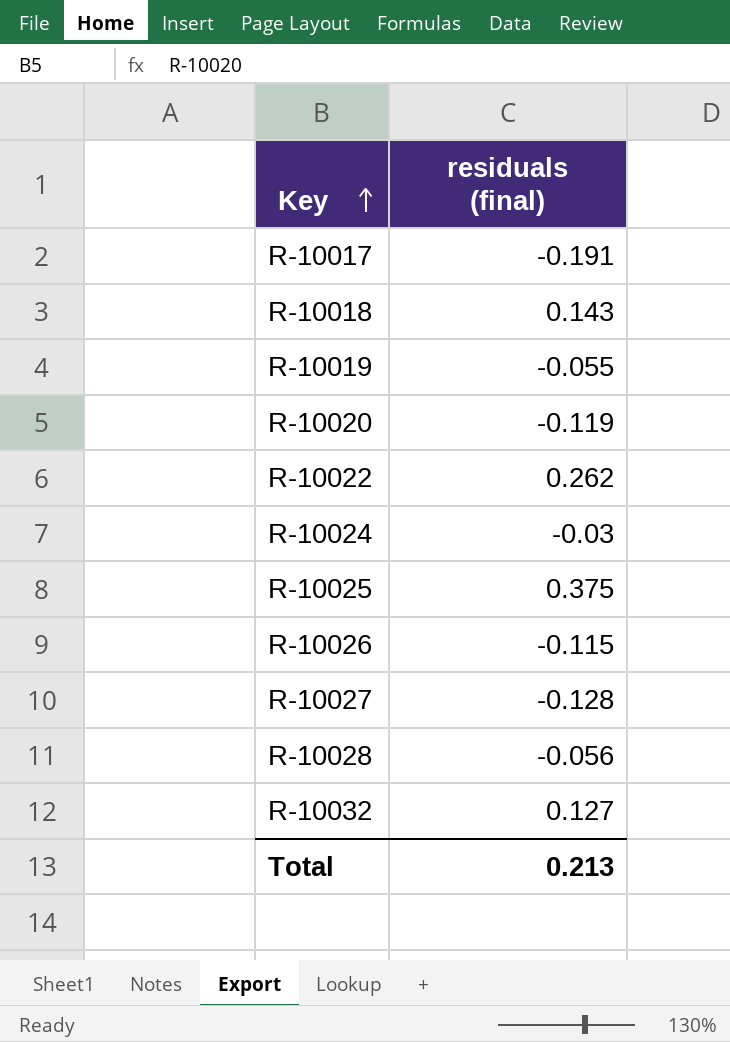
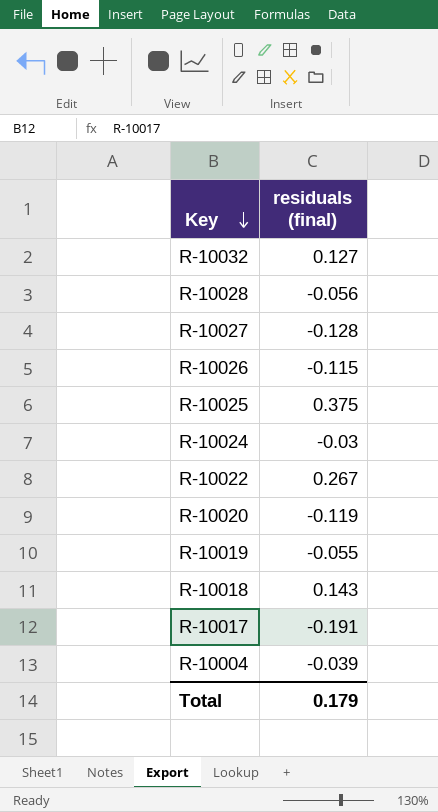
row order: Key ascending -> Key descending
R-10022 | residuals (final): 0.262 -> 0.267
row R-10004: none -> -0.039
Total | residuals (final): 0.213 -> 0.179

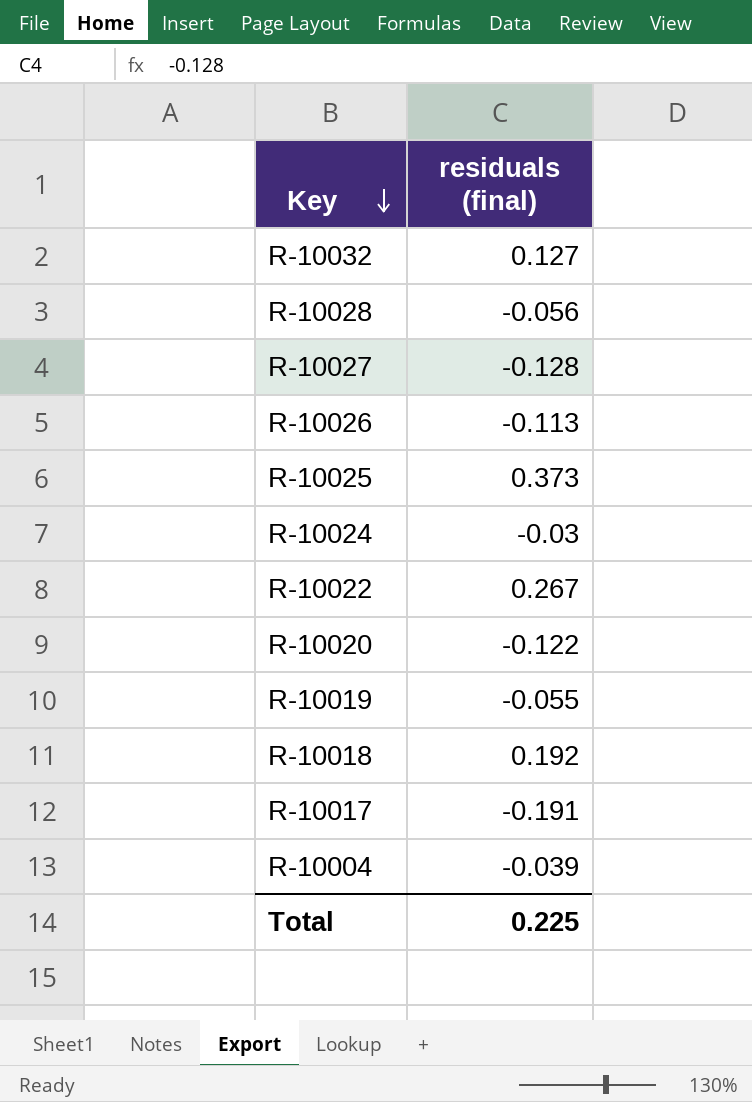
R-10026 | residuals (final): -0.115 -> -0.113
R-10025 | residuals (final): 0.375 -> 0.373
R-10020 | residuals (final): -0.119 -> -0.122
R-10018 | residuals (final): 0.143 -> 0.192
Total | residuals (final): 0.179 -> 0.225

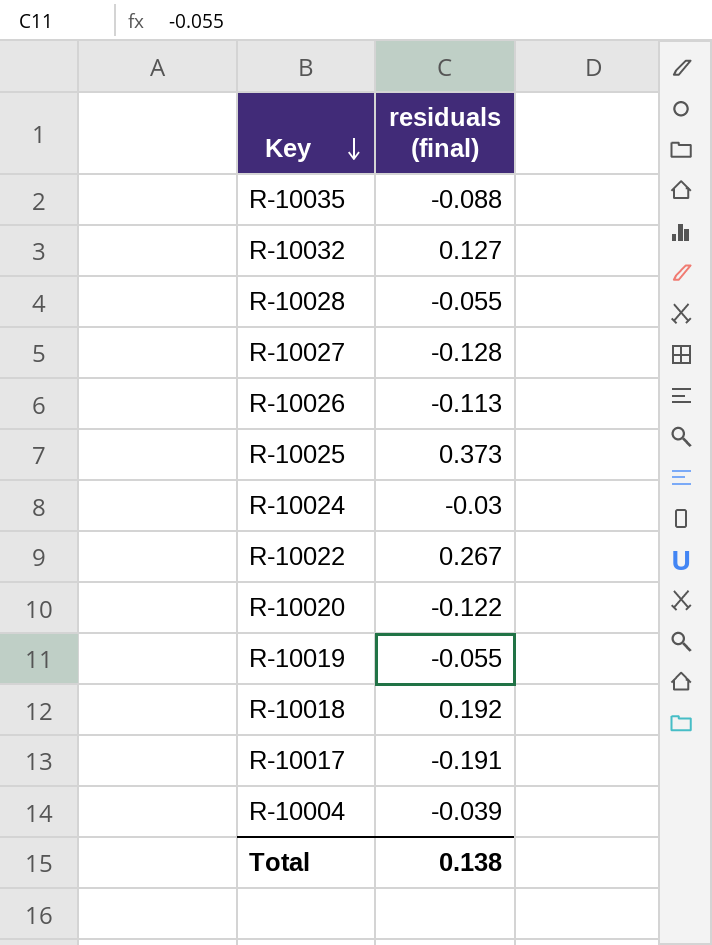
row R-10035: none -> -0.088
R-10028 | residuals (final): -0.056 -> -0.055
Total | residuals (final): 0.225 -> 0.138

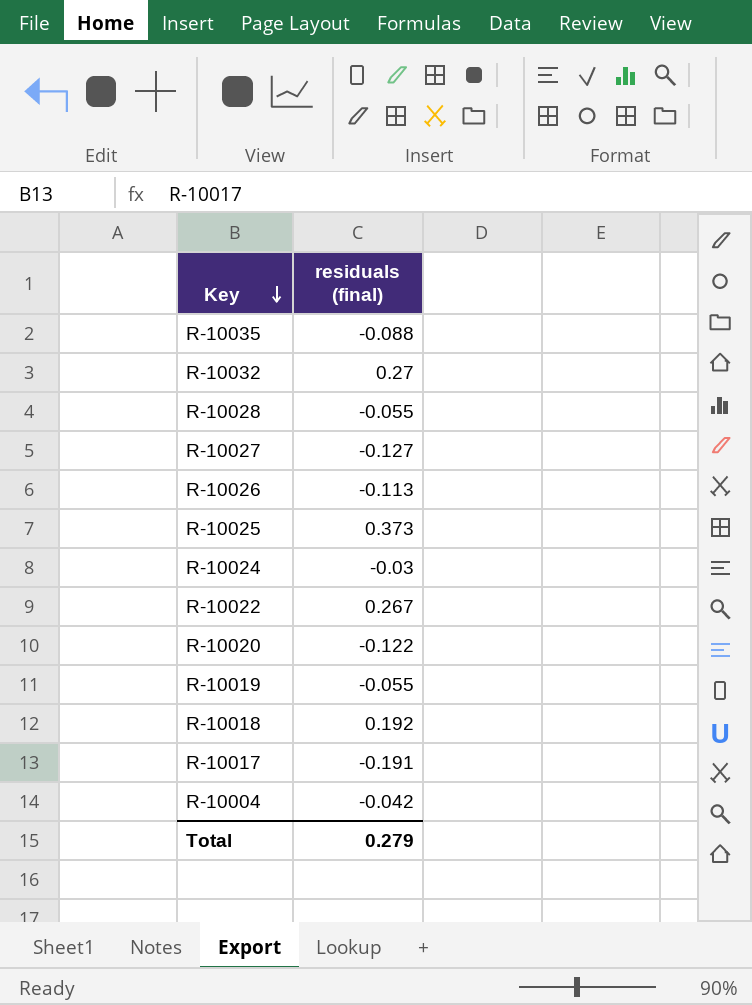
R-10032 | residuals (final): 0.127 -> 0.27
R-10027 | residuals (final): -0.128 -> -0.127
R-10004 | residuals (final): -0.039 -> -0.042
Total | residuals (final): 0.138 -> 0.279

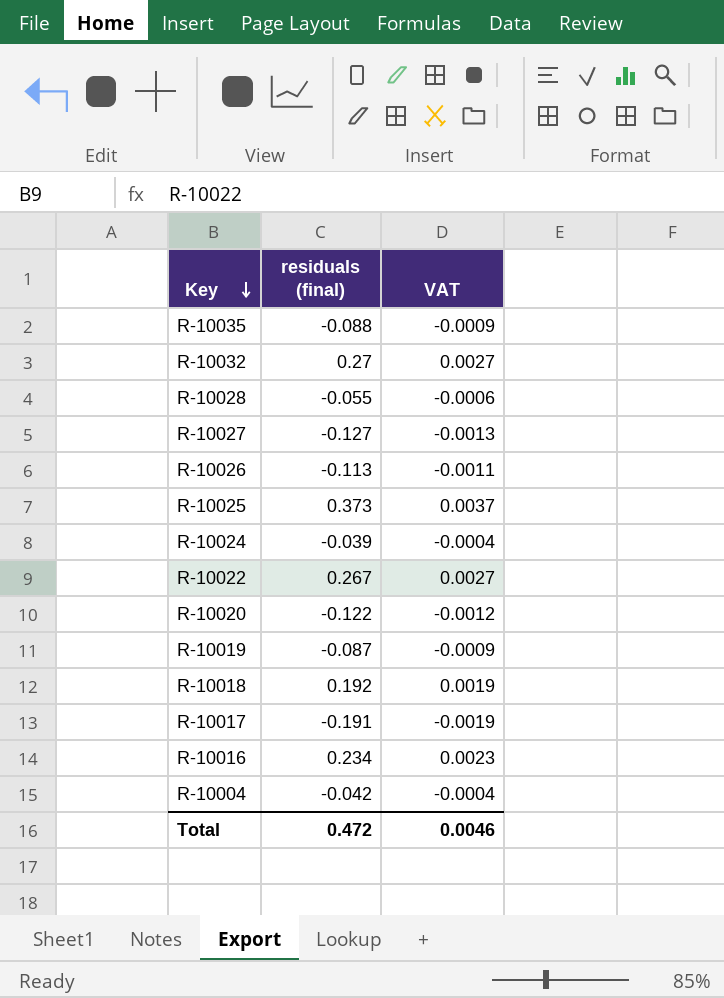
column VAT | formula: none -> [residuals (final)] * 0.01
R-10024 | residuals (final): -0.03 -> -0.039
R-10019 | residuals (final): -0.055 -> -0.087
row R-10016: none -> 0.234 | 0.0023
Total | residuals (final): 0.279 -> 0.472

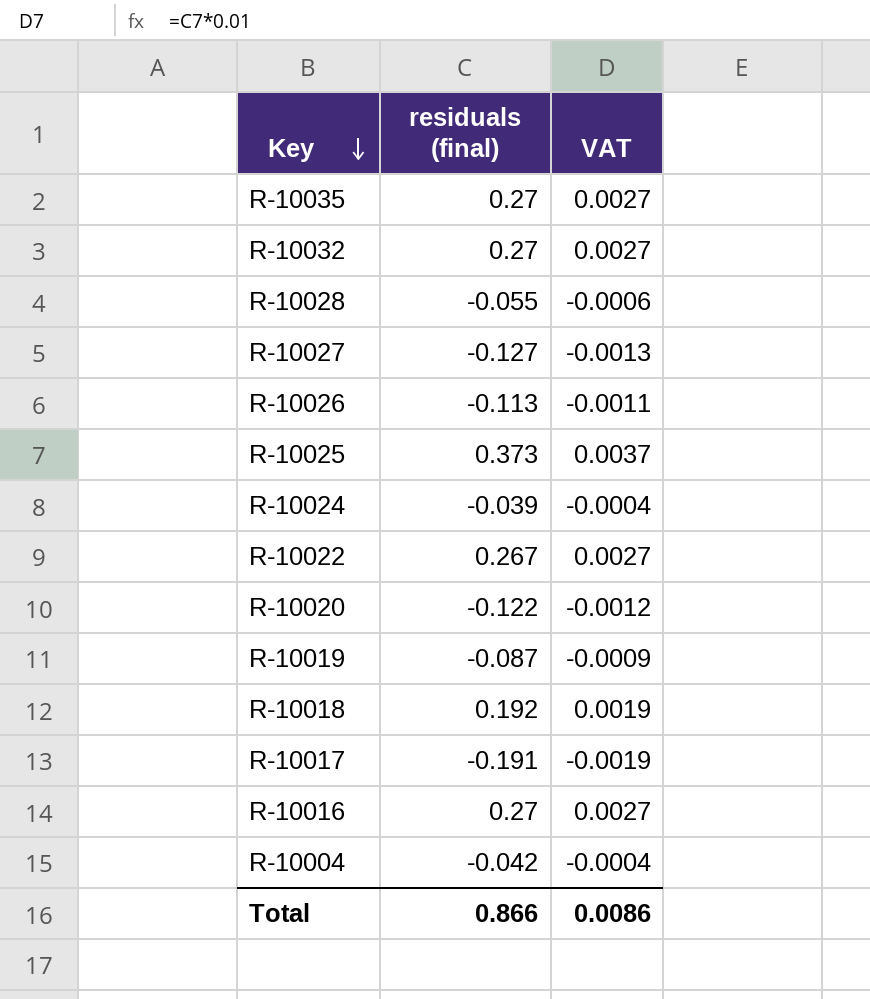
R-10035 | residuals (final): -0.088 -> 0.27
R-10035 | VAT: -0.0009 -> 0.0027
R-10016 | residuals (final): 0.234 -> 0.27
R-10016 | VAT: 0.0023 -> 0.0027
Total | residuals (final): 0.472 -> 0.866
Total | VAT: 0.0046 -> 0.0086

